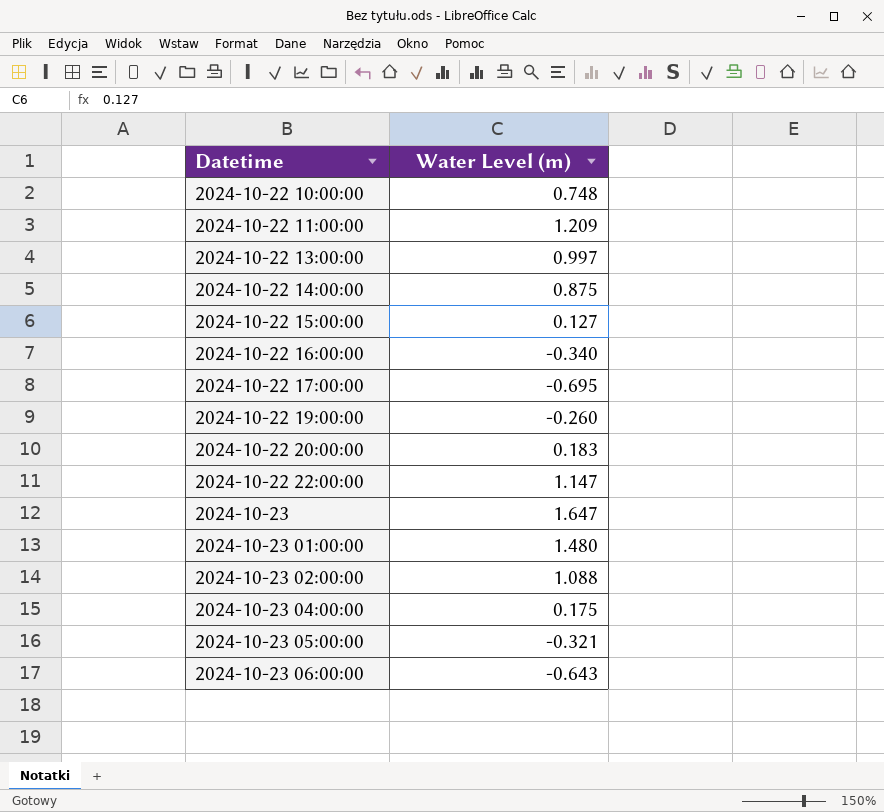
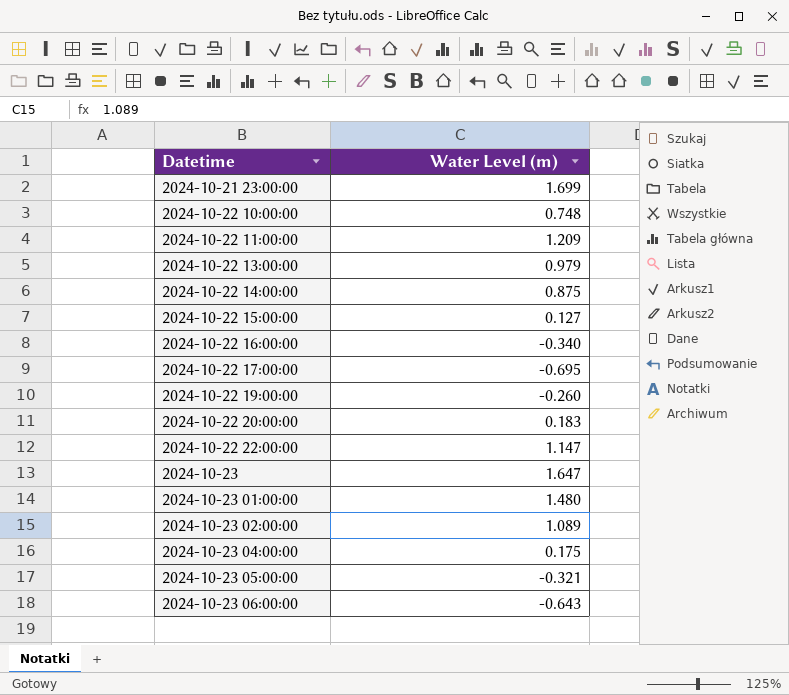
row 2024-10-21 23:00:00: none -> 1.699
2024-10-22 13:00:00 | Water Level (m): 0.997 -> 0.979
2024-10-23 02:00:00 | Water Level (m): 1.088 -> 1.089

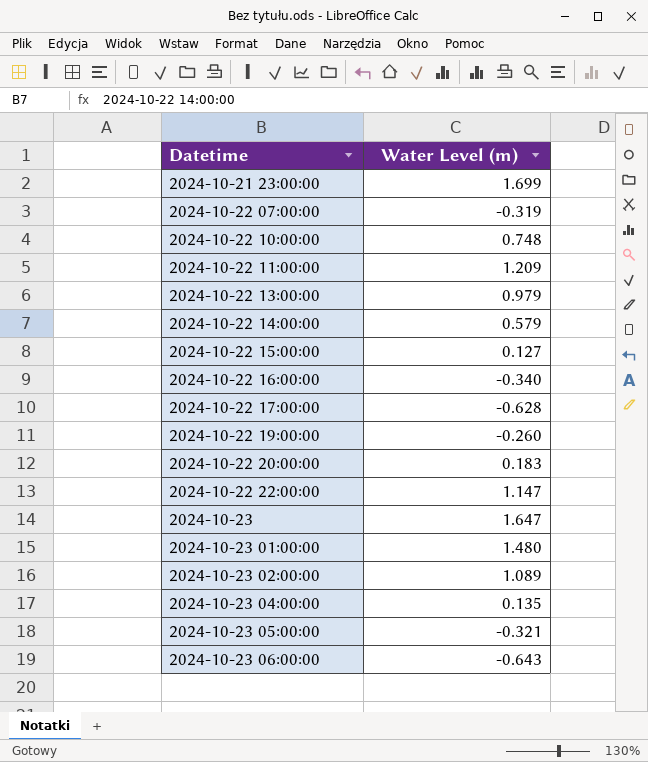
row 2024-10-22 07:00:00: none -> -0.319
2024-10-22 14:00:00 | Water Level (m): 0.875 -> 0.579
2024-10-22 17:00:00 | Water Level (m): -0.695 -> -0.628
2024-10-23 04:00:00 | Water Level (m): 0.175 -> 0.135

